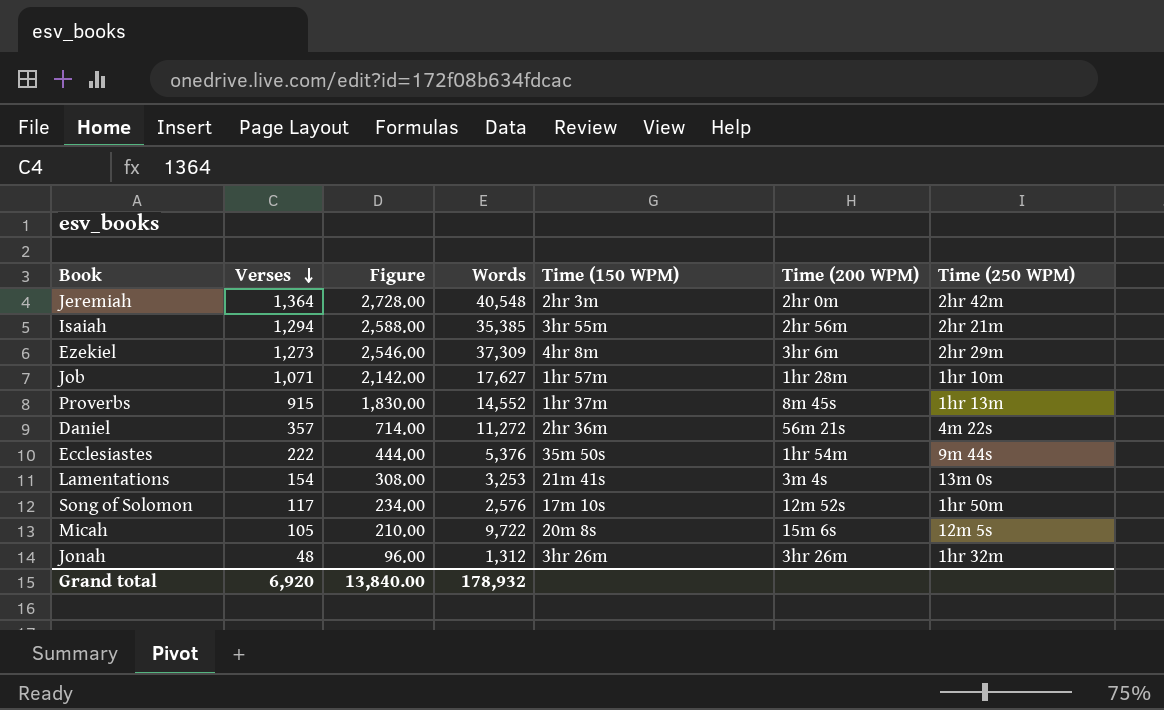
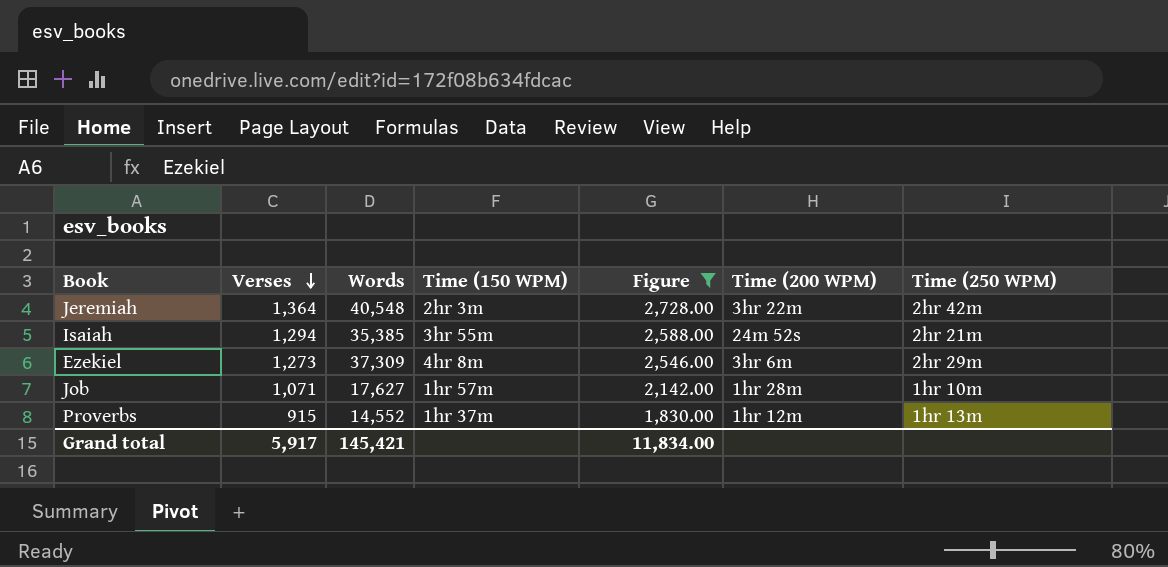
filter: none -> Figure >= 1,830.00
column Figure | position: 3 -> 5
Jeremiah | Time (200 WPM): 2hr 0m -> 3hr 22m
Isaiah | Time (200 WPM): 2hr 56m -> 24m 52s
Proverbs | Time (200 WPM): 8m 45s -> 1hr 12m
Grand total | Verses: 6,920 -> 5,917
Grand total | Words: 178,932 -> 145,421
Grand total | Figure: 13,840.00 -> 11,834.00

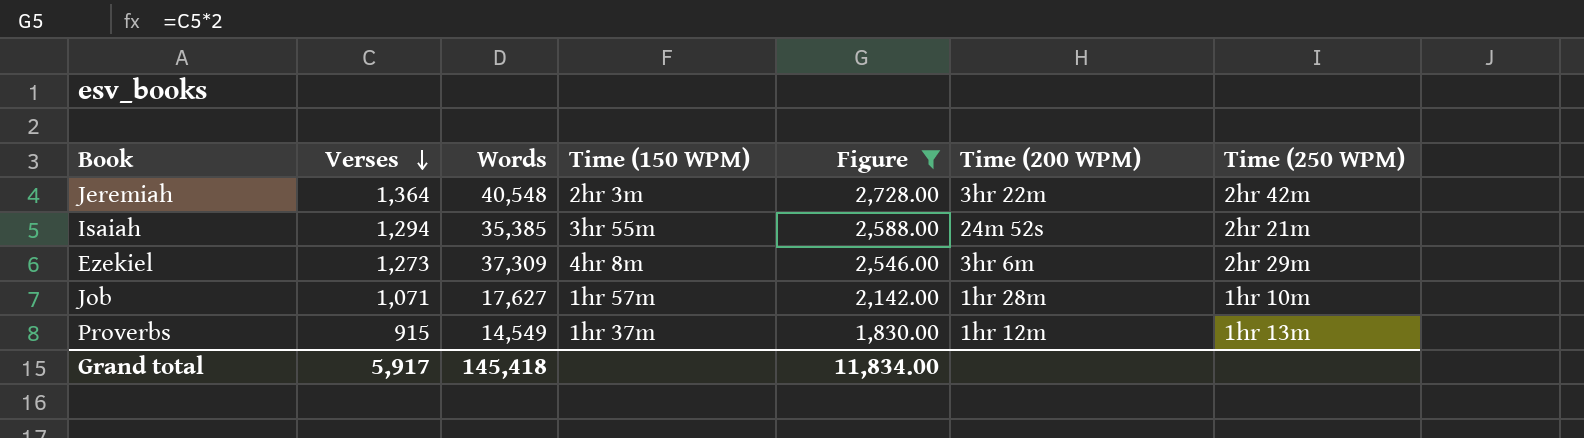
Proverbs | Words: 14,552 -> 14,549
Grand total | Words: 145,421 -> 145,418

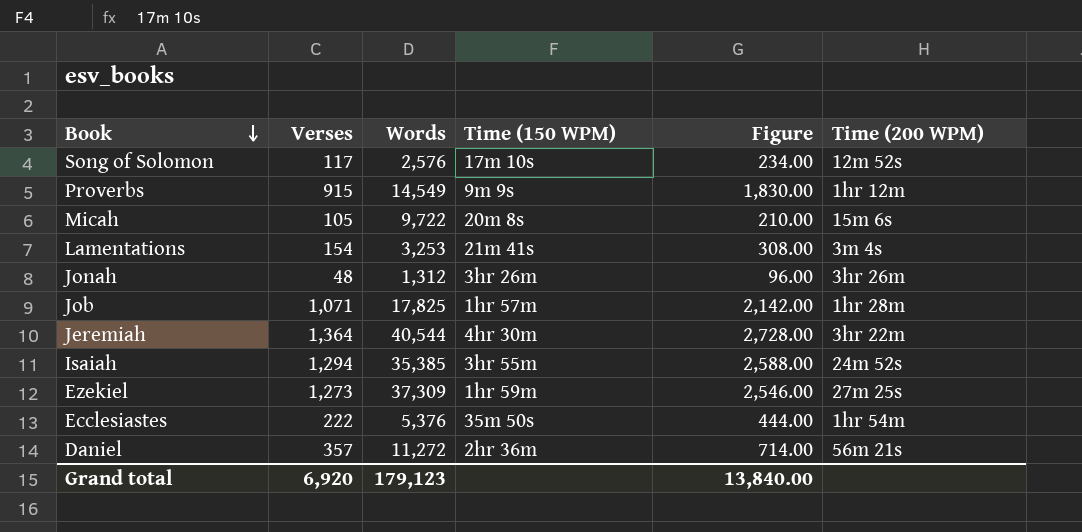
filter: Figure >= 1,830.00 -> none
row order: Verses descending -> Book descending
column Time (250 WPM) | position: 7 -> none
Proverbs | Time (150 WPM): 1hr 37m -> 9m 9s
Job | Words: 17,627 -> 17,825
Jeremiah | Words: 40,548 -> 40,544
Jeremiah | Time (150 WPM): 2hr 3m -> 4hr 30m
Ezekiel | Time (150 WPM): 4hr 8m -> 1hr 59m
Ezekiel | Time (200 WPM): 3hr 6m -> 27m 25s
Grand total | Verses: 5,917 -> 6,920
Grand total | Words: 145,418 -> 179,123
Grand total | Figure: 11,834.00 -> 13,840.00

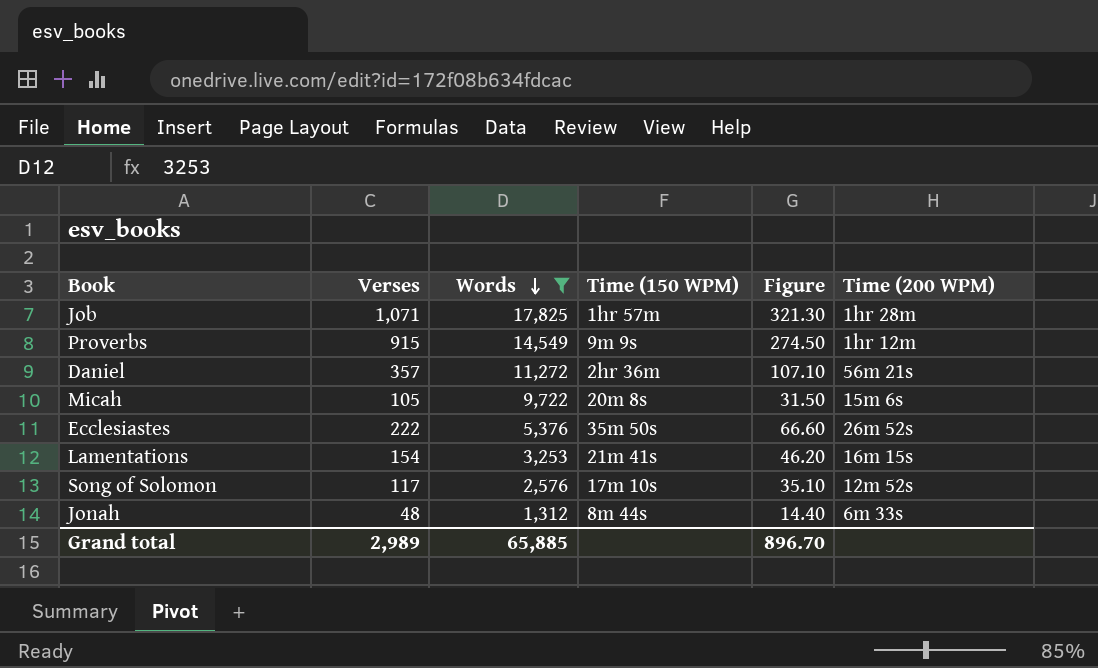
filter: none -> Words <= 17,825
row order: Book descending -> Words descending
column Figure | formula: [Verses] * 2 -> [Verses] * 0.3
Ecclesiastes | Time (200 WPM): 1hr 54m -> 26m 52s
Lamentations | Time (200 WPM): 3m 4s -> 16m 15s
Jonah | Time (150 WPM): 3hr 26m -> 8m 44s
Jonah | Time (200 WPM): 3hr 26m -> 6m 33s
Grand total | Verses: 6,920 -> 2,989
Grand total | Words: 179,123 -> 65,885
Grand total | Figure: 13,840.00 -> 896.70

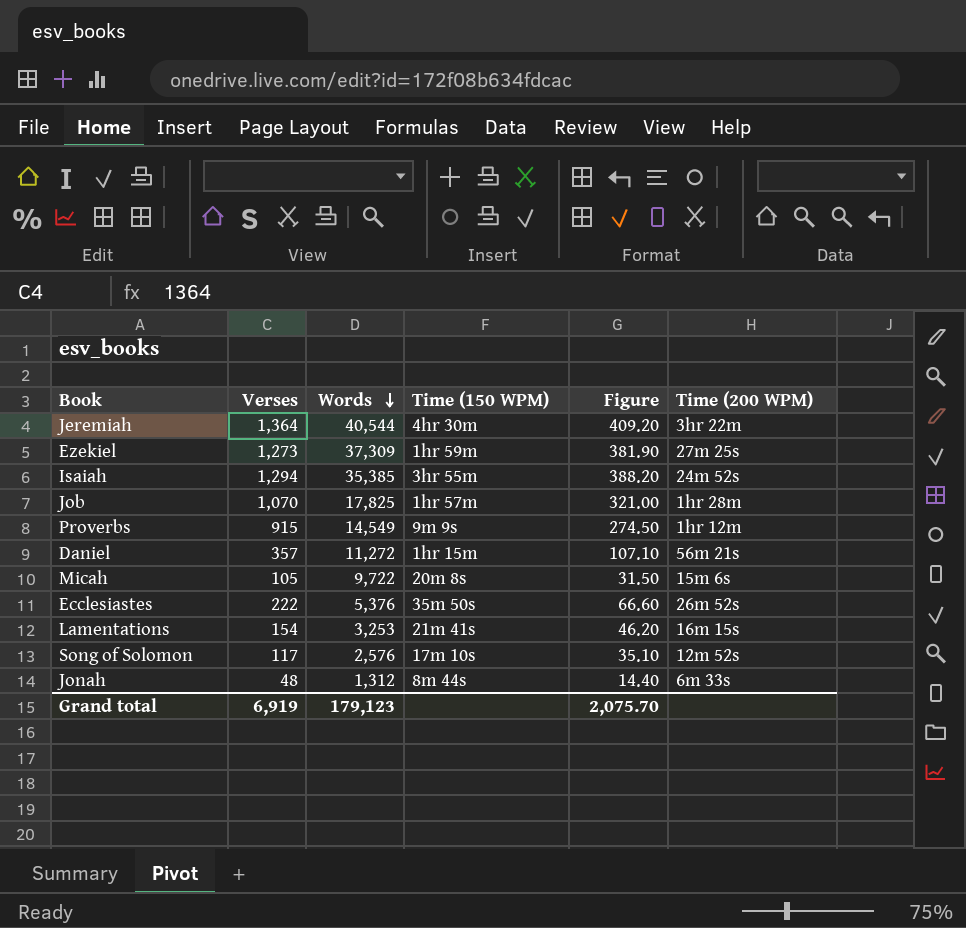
filter: Words <= 17,825 -> none
Job | Verses: 1,071 -> 1,070
Job | Figure: 321.30 -> 321.00
Daniel | Time (150 WPM): 2hr 36m -> 1hr 15m
Grand total | Verses: 2,989 -> 6,919
Grand total | Words: 65,885 -> 179,123
Grand total | Figure: 896.70 -> 2,075.70

